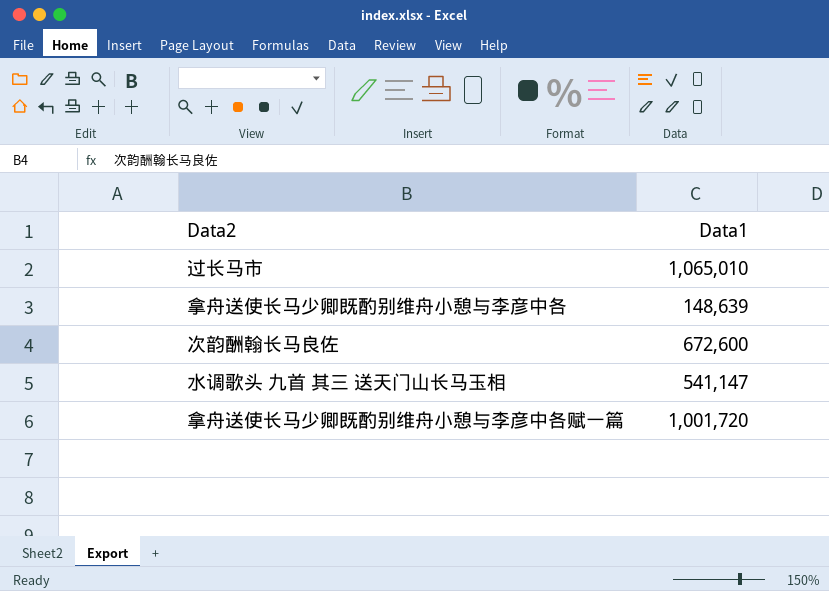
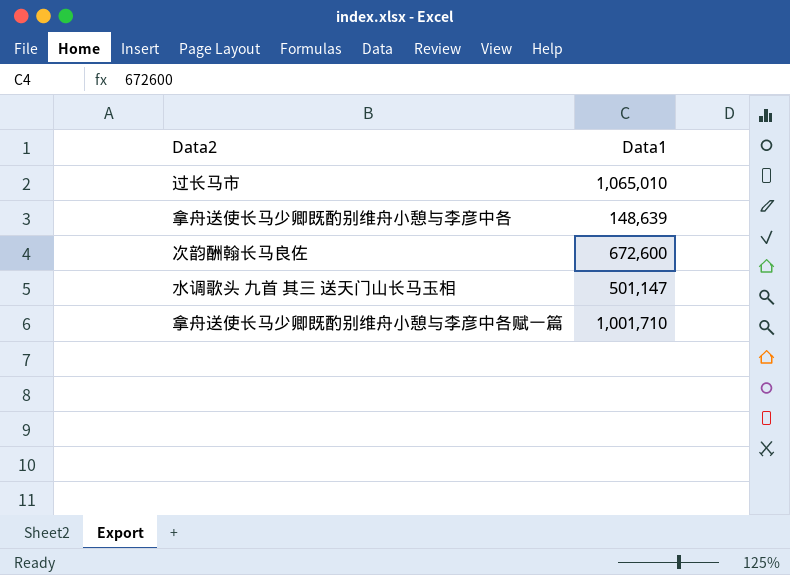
水调歌头 九首 其三 送天门山长马玉相 | Data1: 541,147 -> 501,147
拿舟送使长马少卿既酌别维舟小憩与李彦中各赋一篇 | Data1: 1,001,720 -> 1,001,710

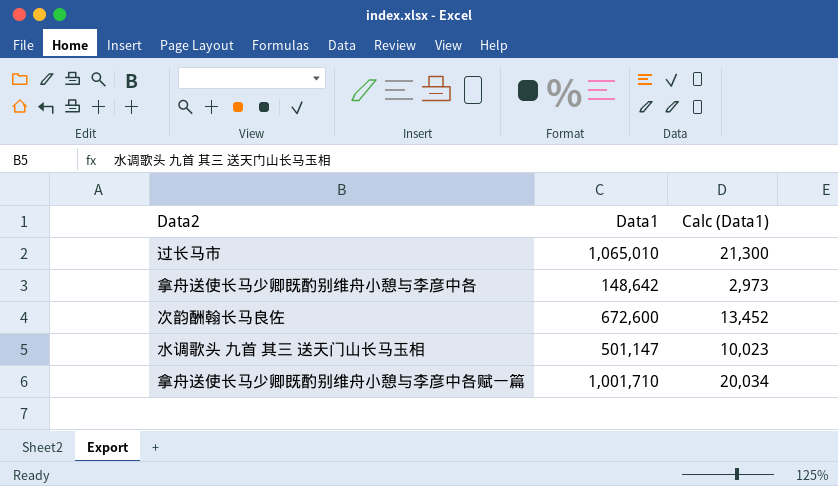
column Calc (Data1) | formula: none -> [Data1] * 0.02
拿舟送使长马少卿既酌别维舟小憩与李彦中各 | Data1: 148,639 -> 148,642

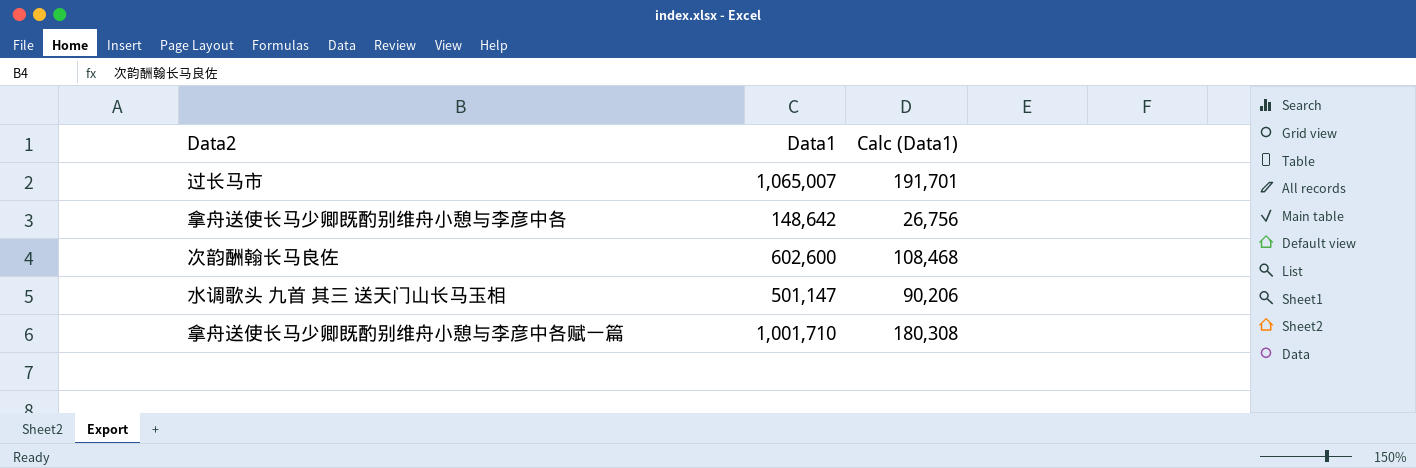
column Calc (Data1) | formula: [Data1] * 0.02 -> [Data1] * 0.18
过长马市 | Data1: 1,065,010 -> 1,065,007
次韵酬翰长马良佐 | Data1: 672,600 -> 602,600

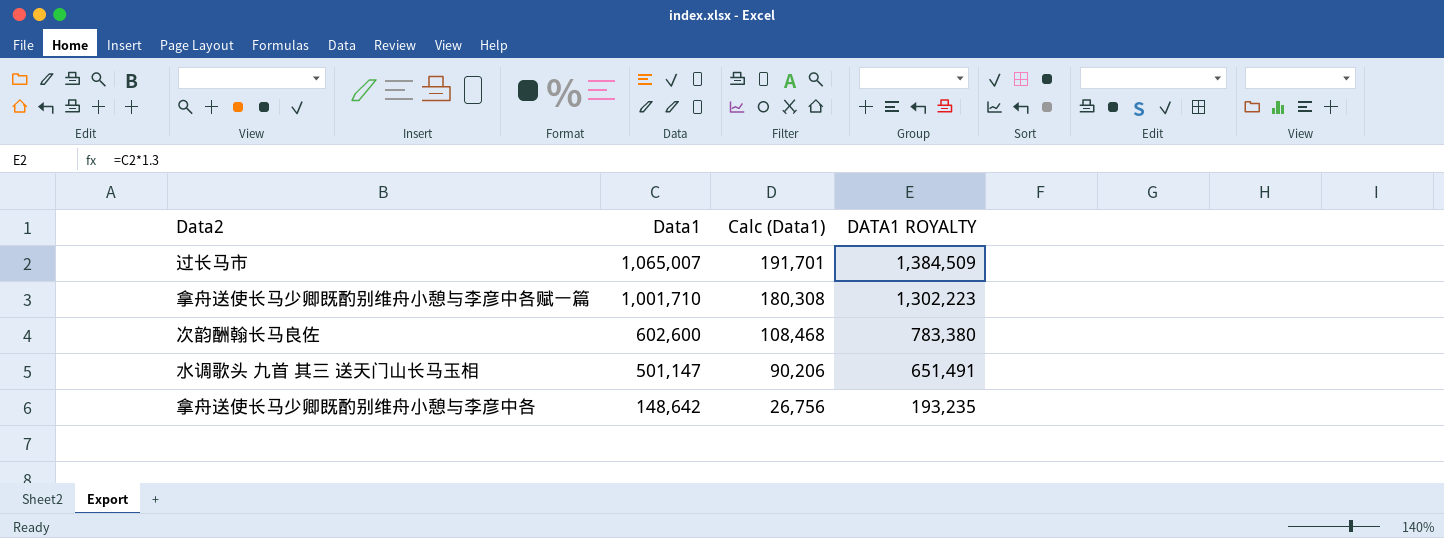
row order: none -> Data1 descending
column DATA1 ROYALTY | formula: none -> [Data1] * 1.3

